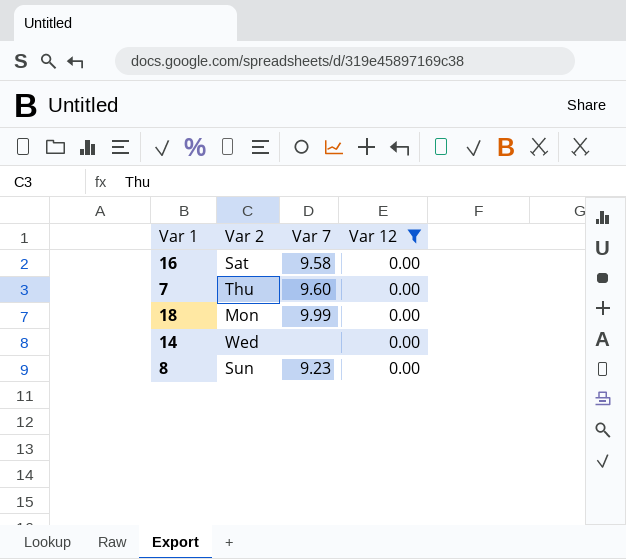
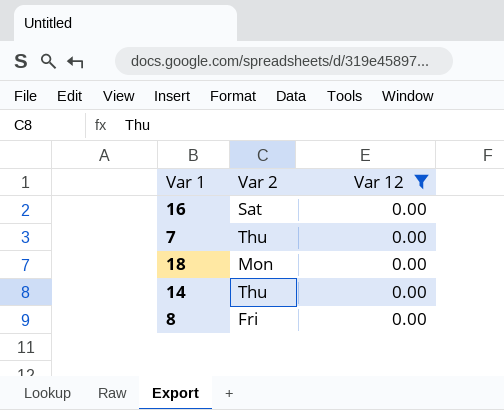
column Var 7 | position: 3 -> none
14 | Var 2: Wed -> Thu
8 | Var 2: Sun -> Fri

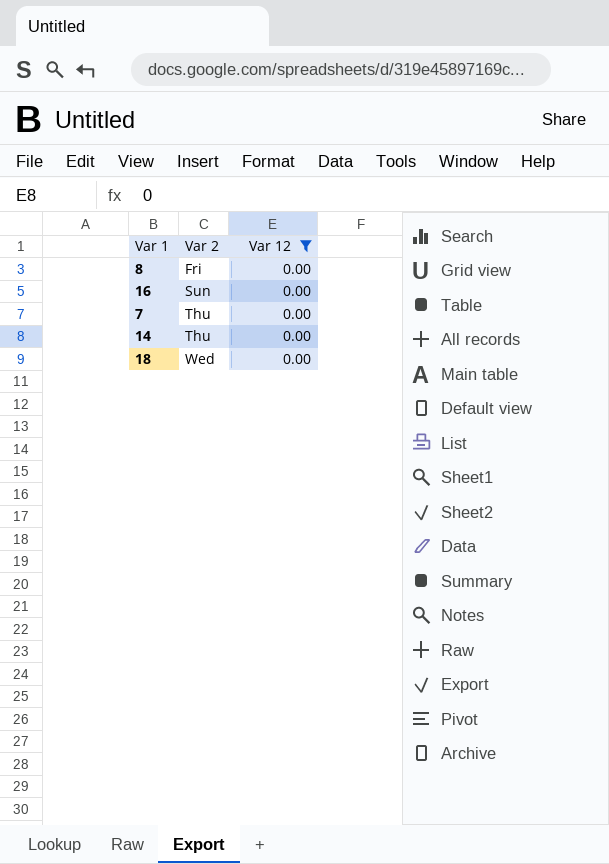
row order: none -> Var 2 ascending
16 | Var 2: Sat -> Sun
18 | Var 2: Mon -> Wed

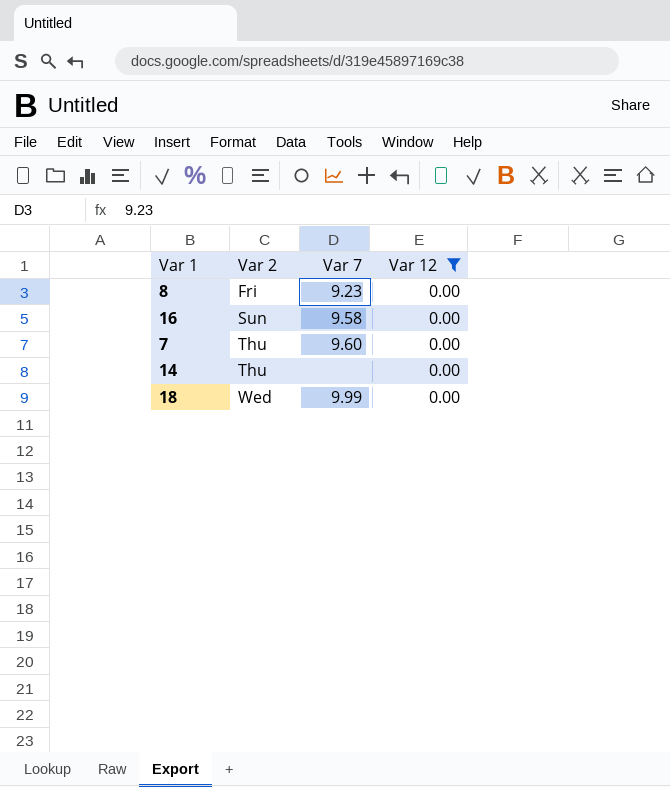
column Var 7 | position: none -> 3

